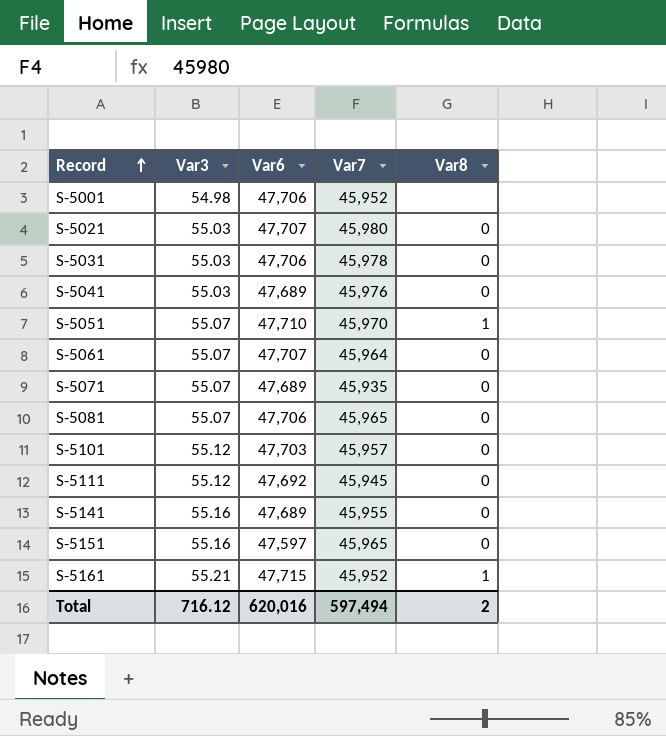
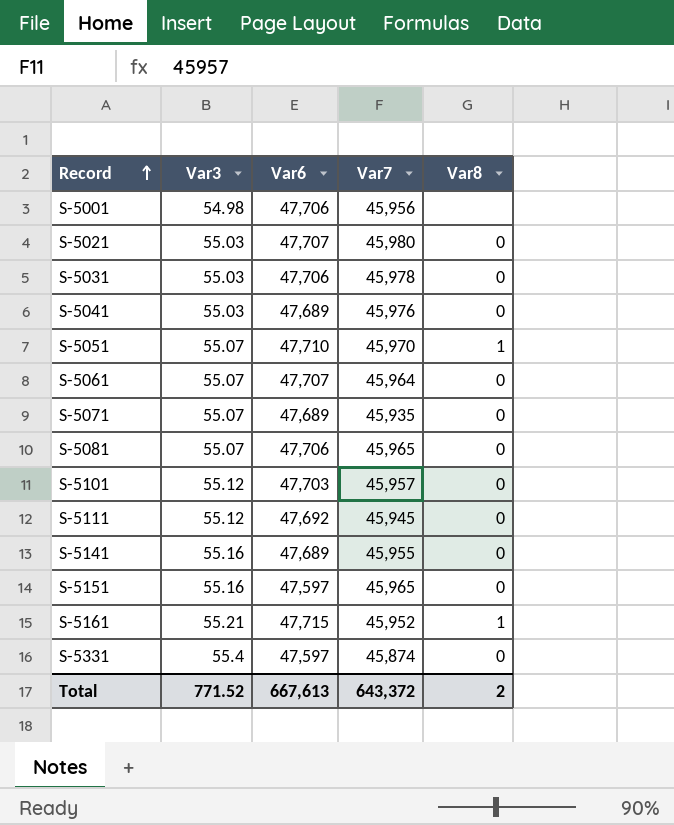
S-5001 | Var7: 45,952 -> 45,956
row S-5331: none -> 55.4 | 47,597 | 45,874 | 0
Total | Var3: 716.12 -> 771.52
Total | Var6: 620,016 -> 667,613
Total | Var7: 597,494 -> 643,372

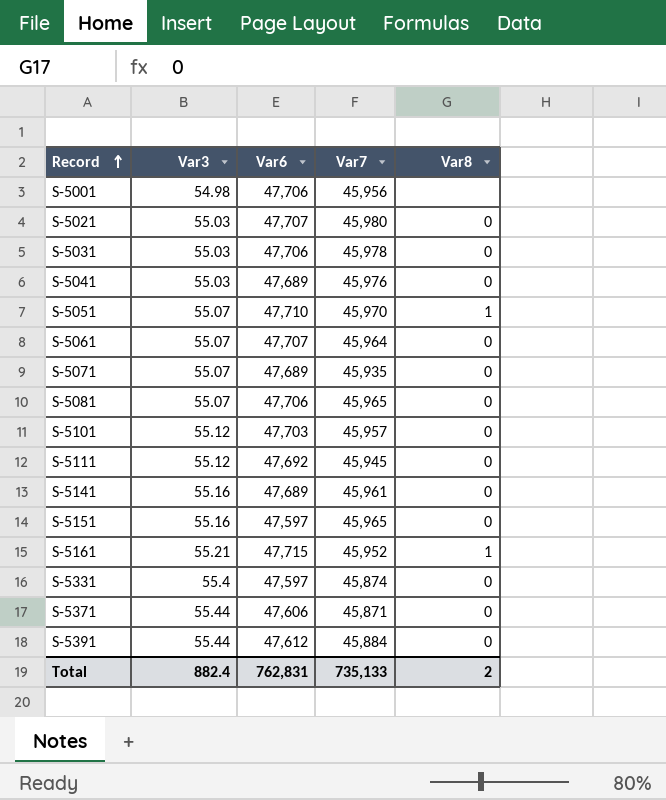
S-5141 | Var7: 45,955 -> 45,961
row S-5371: none -> 55.44 | 47,606 | 45,871 | 0
row S-5391: none -> 55.44 | 47,612 | 45,884 | 0
Total | Var3: 771.52 -> 882.4
Total | Var6: 667,613 -> 762,831
Total | Var7: 643,372 -> 735,133

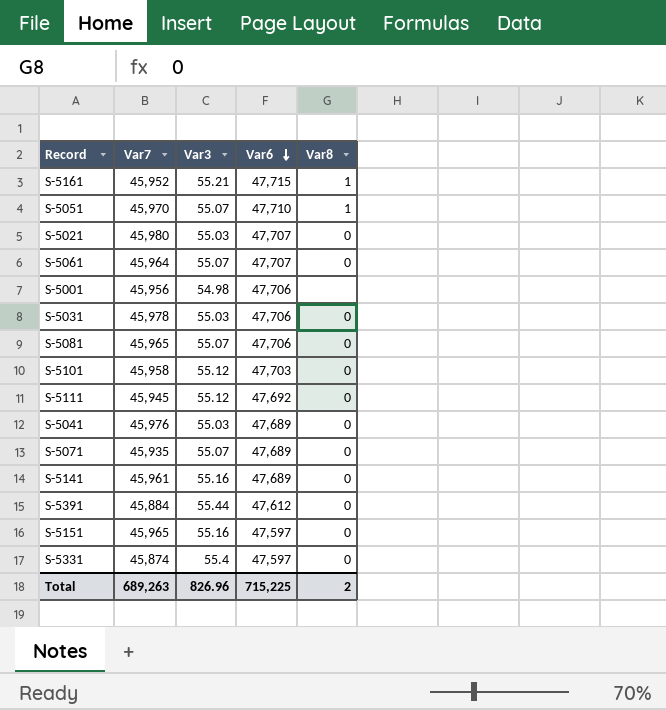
row order: Record ascending -> Var6 descending
column Var7 | position: 4 -> 2
row S-5371: 55.44 | 47,606 | 45,871 | 0 -> none
S-5101 | Var7: 45,957 -> 45,958
Total | Var7: 735,133 -> 689,263
Total | Var3: 882.4 -> 826.96
Total | Var6: 762,831 -> 715,225

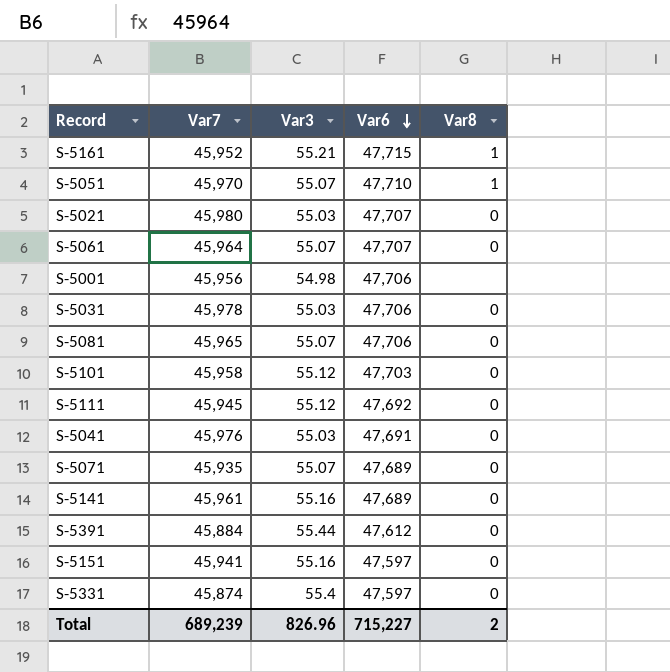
S-5041 | Var6: 47,689 -> 47,691
S-5151 | Var7: 45,965 -> 45,941
Total | Var7: 689,263 -> 689,239
Total | Var6: 715,225 -> 715,227

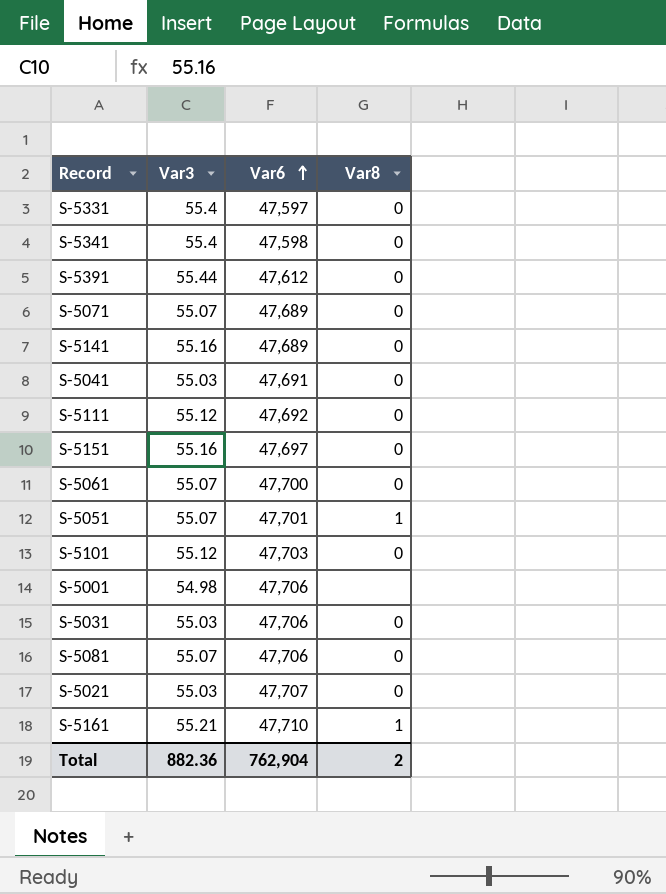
row order: Var6 descending -> Var6 ascending
column Var7 | position: 2 -> none
row S-5341: none -> 55.4 | 47,598 | 0
S-5151 | Var6: 47,597 -> 47,697
S-5061 | Var6: 47,707 -> 47,700
S-5051 | Var6: 47,710 -> 47,701
S-5161 | Var6: 47,715 -> 47,710
Total | Var3: 826.96 -> 882.36
Total | Var6: 715,227 -> 762,904

